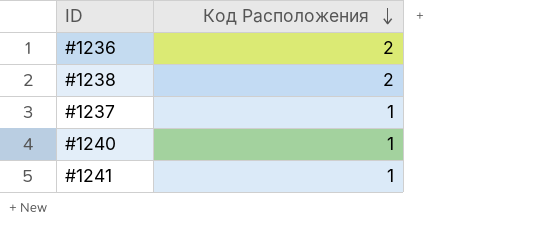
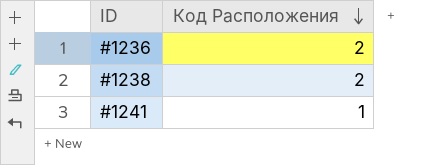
row #1237: 1 -> none
row #1240: 1 -> none

